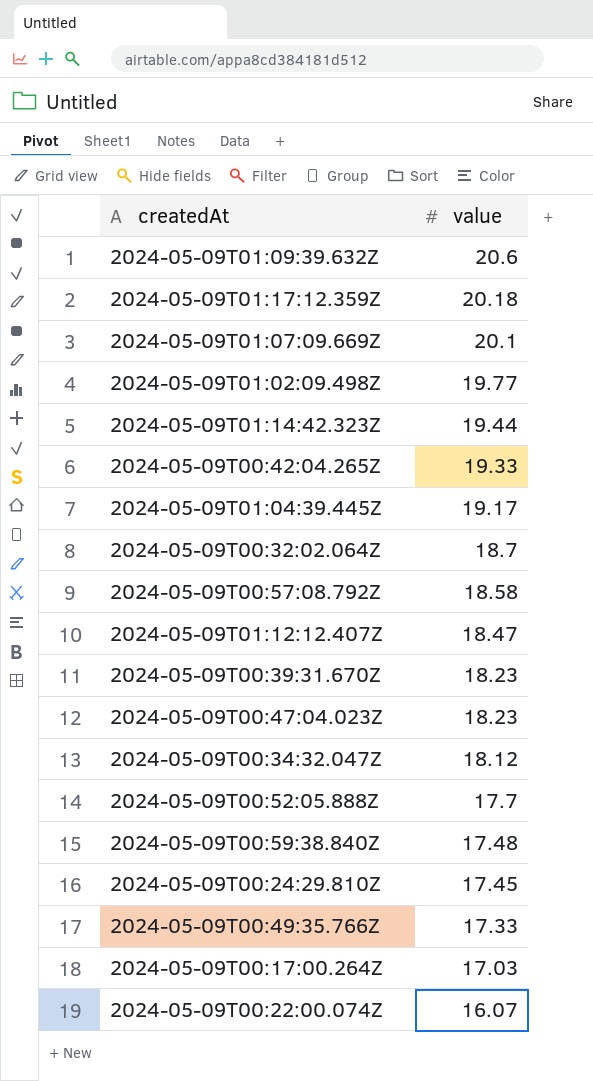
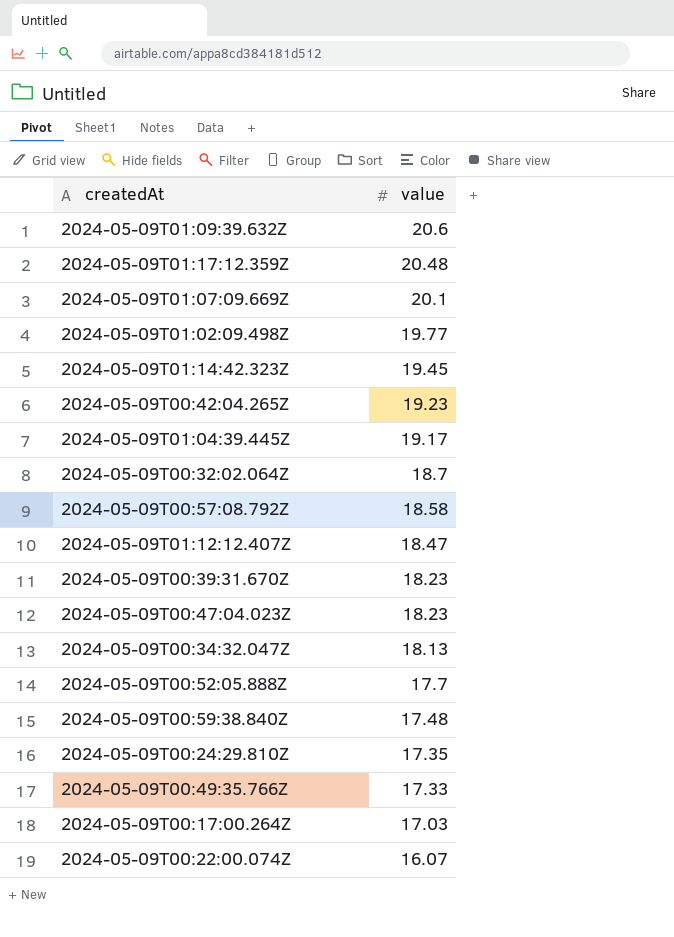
2024-05-09T01:17:12.359Z | value: 20.18 -> 20.48
2024-05-09T01:14:42.323Z | value: 19.44 -> 19.45
2024-05-09T00:42:04.265Z | value: 19.33 -> 19.23
2024-05-09T00:34:32.047Z | value: 18.12 -> 18.13
2024-05-09T00:24:29.810Z | value: 17.45 -> 17.35

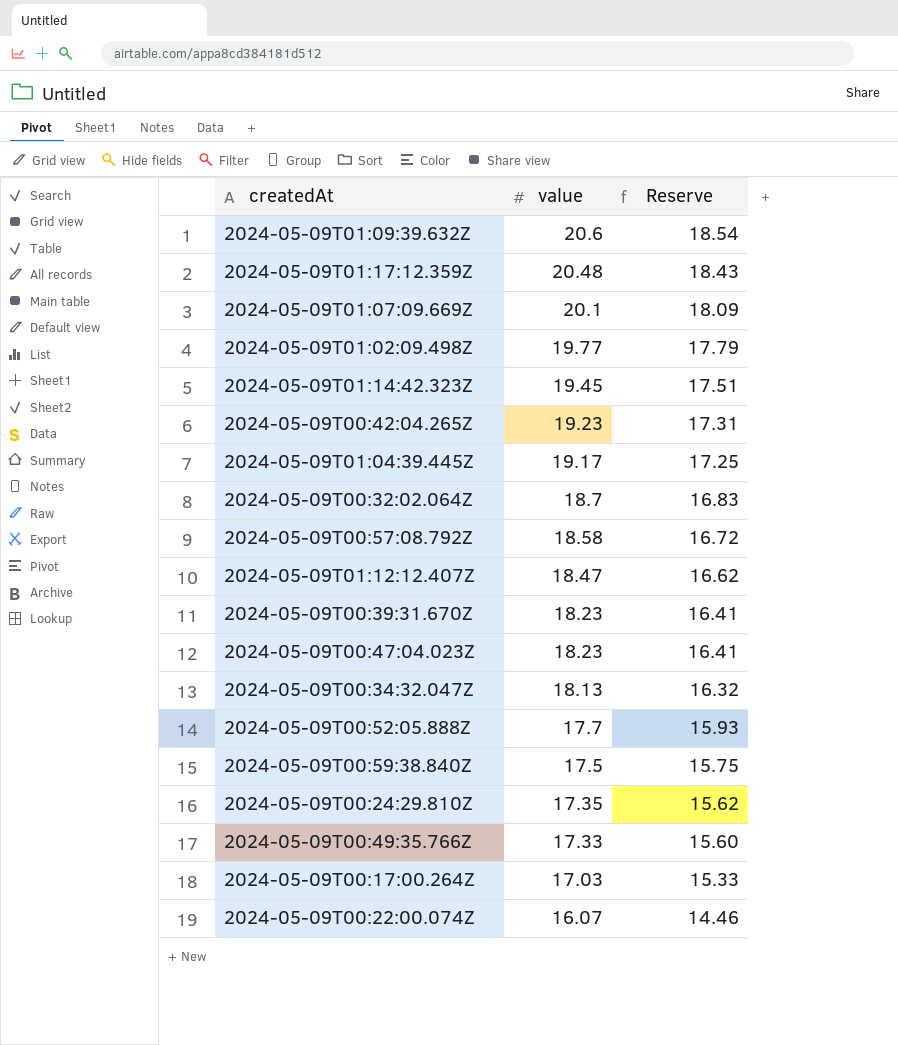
column Reserve | formula: none -> [value] * 0.9
2024-05-09T00:59:38.840Z | value: 17.48 -> 17.5

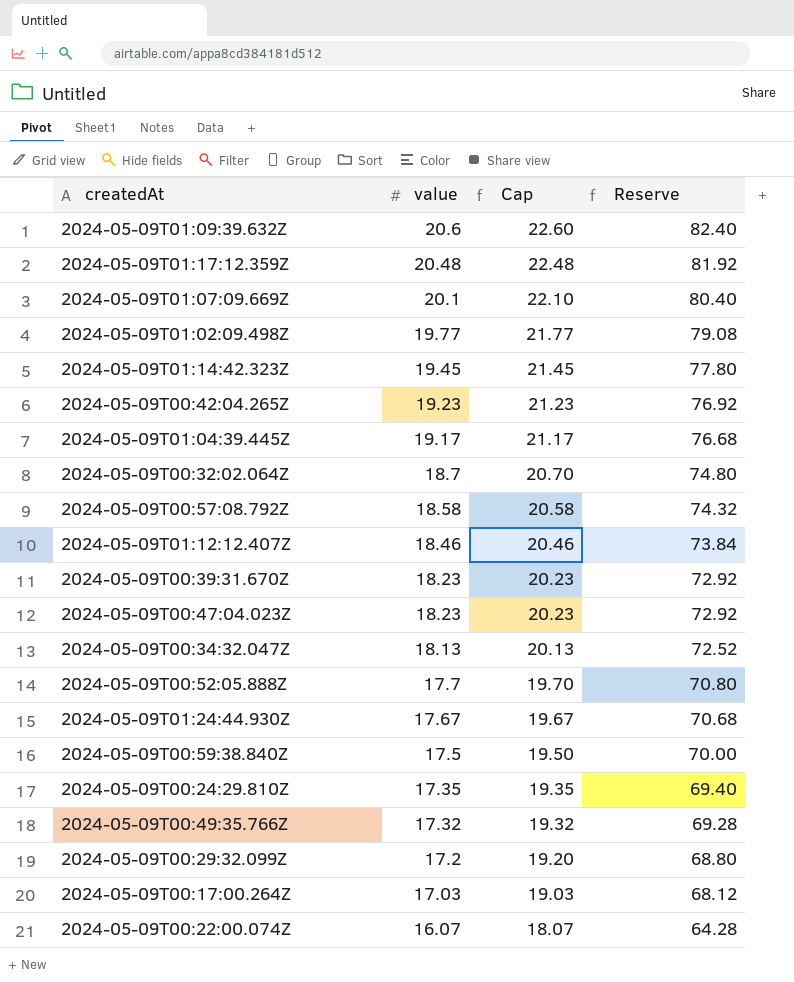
column Cap | formula: none -> [value] + 2
column Reserve | formula: [value] * 0.9 -> [value] * 4
2024-05-09T01:12:12.407Z | value: 18.47 -> 18.46
row 2024-05-09T01:24:44.930Z: none -> 17.67 | 19.67 | 70.68
2024-05-09T00:49:35.766Z | value: 17.33 -> 17.32
row 2024-05-09T00:29:32.099Z: none -> 17.2 | 19.20 | 68.80

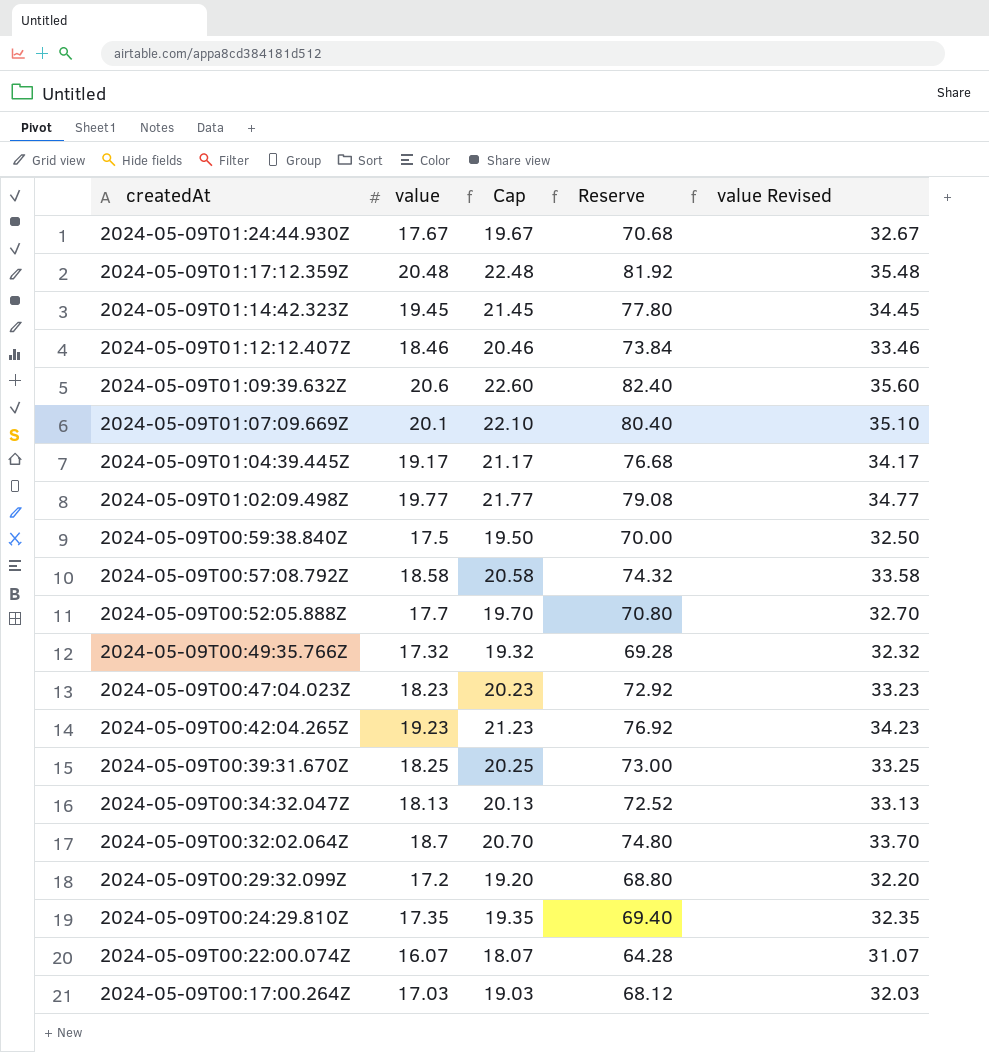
row order: value descending -> createdAt descending
column value Revised | formula: none -> [value] + 15
2024-05-09T00:39:31.670Z | value: 18.23 -> 18.25
2024-05-09T00:39:31.670Z | Cap: 20.23 -> 20.25
2024-05-09T00:39:31.670Z | Reserve: 72.92 -> 73.00

